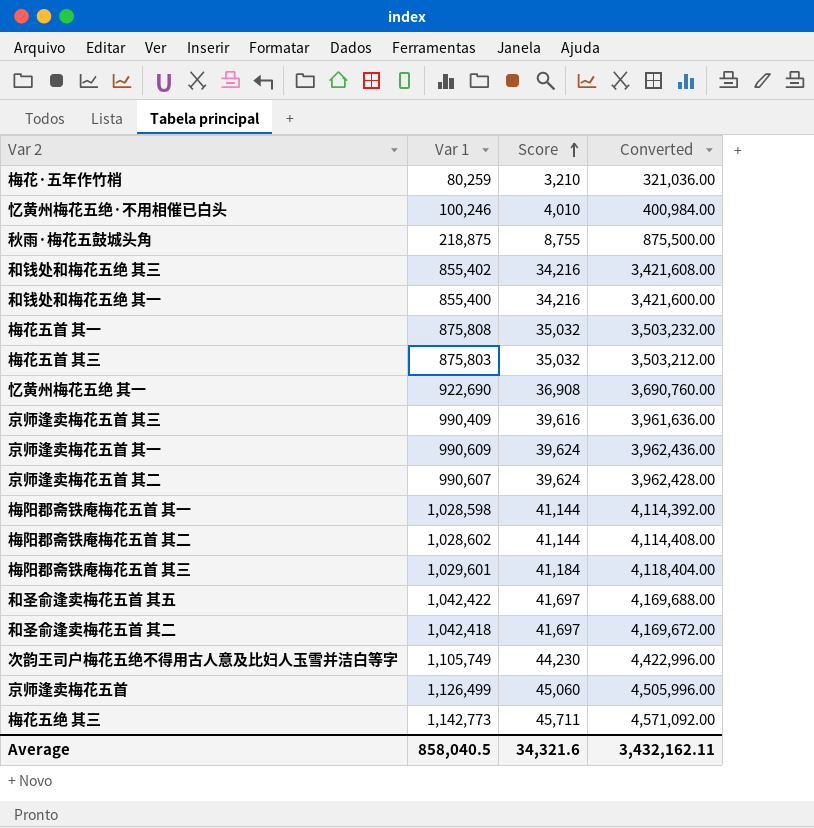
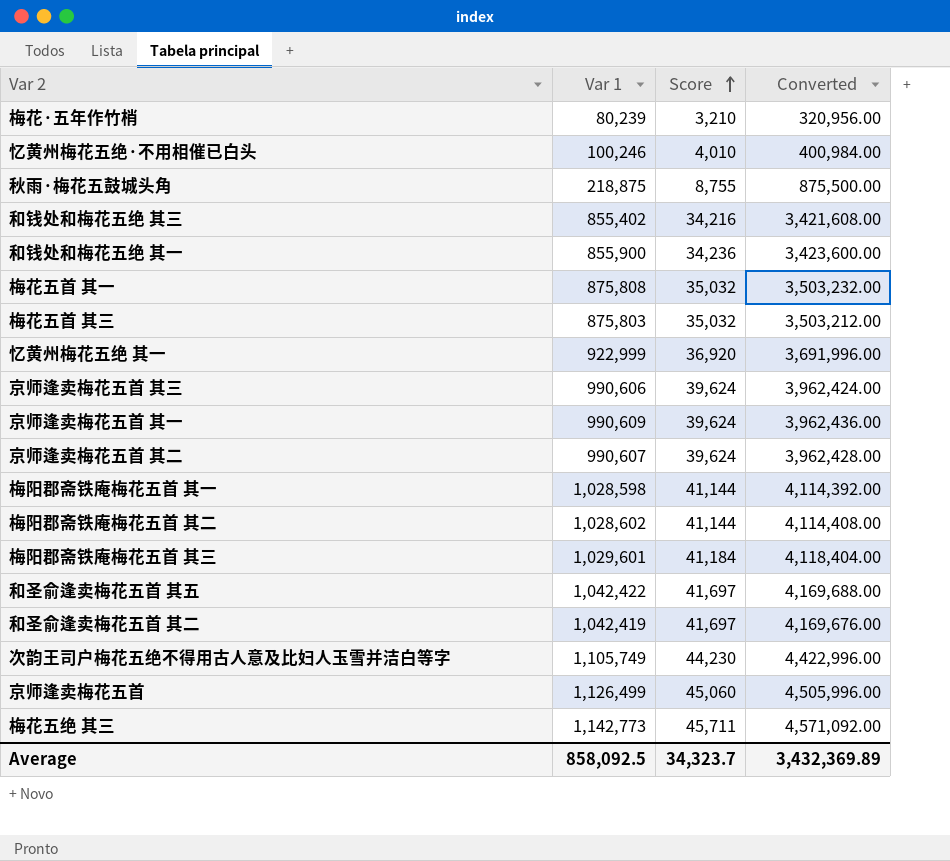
梅花·五年作竹梢 | Var 1: 80,259 -> 80,239
梅花·五年作竹梢 | Converted: 321,036.00 -> 320,956.00
和钱处和梅花五绝 其一 | Var 1: 855,400 -> 855,900
和钱处和梅花五绝 其一 | Score: 34,216 -> 34,236
和钱处和梅花五绝 其一 | Converted: 3,421,600.00 -> 3,423,600.00
忆黄州梅花五绝 其一 | Var 1: 922,690 -> 922,999
忆黄州梅花五绝 其一 | Score: 36,908 -> 36,920
忆黄州梅花五绝 其一 | Converted: 3,690,760.00 -> 3,691,996.00
京师逢卖梅花五首 其三 | Var 1: 990,409 -> 990,606
京师逢卖梅花五首 其三 | Score: 39,616 -> 39,624
京师逢卖梅花五首 其三 | Converted: 3,961,636.00 -> 3,962,424.00
和圣俞逢卖梅花五首 其二 | Var 1: 1,042,418 -> 1,042,419
和圣俞逢卖梅花五首 其二 | Converted: 4,169,672.00 -> 4,169,676.00
Average | Var 1: 858,040.5 -> 858,092.5
Average | Score: 34,321.6 -> 34,323.7
Average | Converted: 3,432,162.11 -> 3,432,369.89

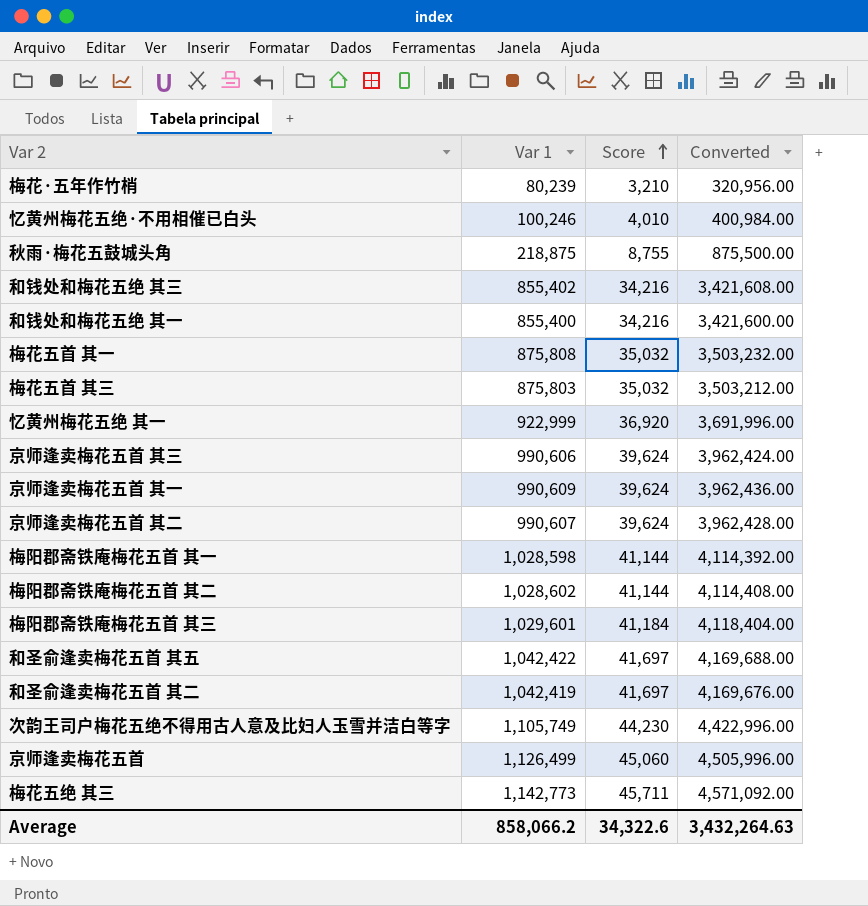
和钱处和梅花五绝 其一 | Var 1: 855,900 -> 855,400
和钱处和梅花五绝 其一 | Score: 34,236 -> 34,216
和钱处和梅花五绝 其一 | Converted: 3,423,600.00 -> 3,421,600.00
Average | Var 1: 858,092.5 -> 858,066.2
Average | Score: 34,323.7 -> 34,322.6
Average | Converted: 3,432,369.89 -> 3,432,264.63

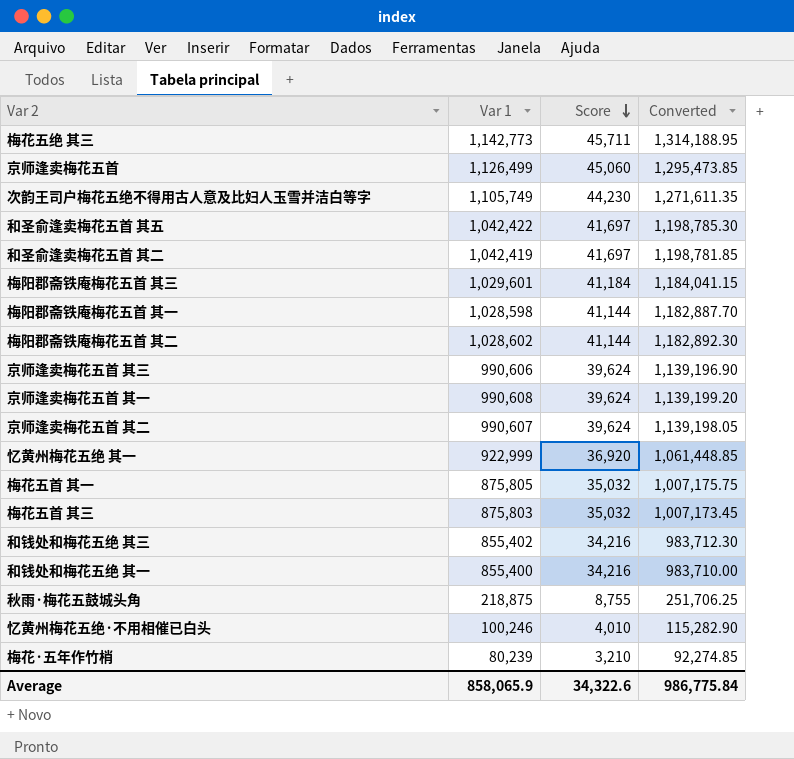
row order: Score ascending -> Score descending
column Converted | formula: [Var 1] * 4 -> [Var 1] * 1.15
京师逢卖梅花五首 其一 | Var 1: 990,609 -> 990,608
梅花五首 其一 | Var 1: 875,808 -> 875,805
Average | Var 1: 858,066.2 -> 858,065.9
Average | Converted: 3,432,264.63 -> 986,775.84

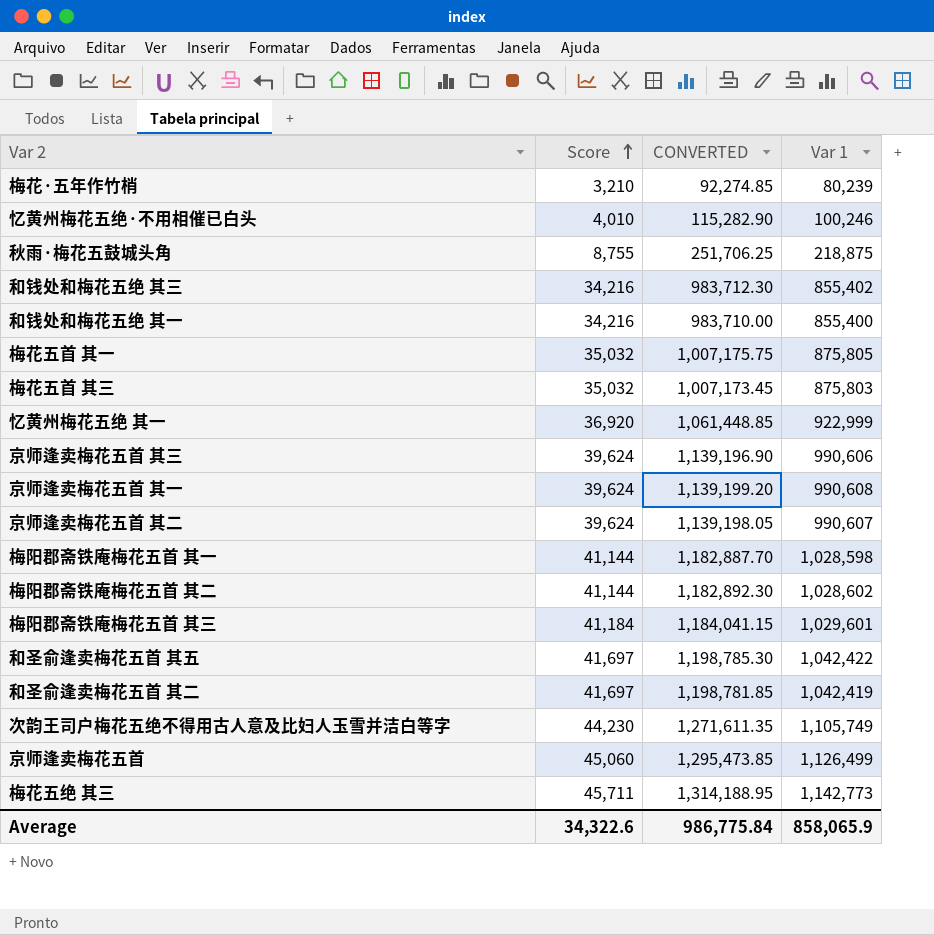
row order: Score descending -> Score ascending
column name: Converted -> CONVERTED
column Var 1 | position: 2 -> 4

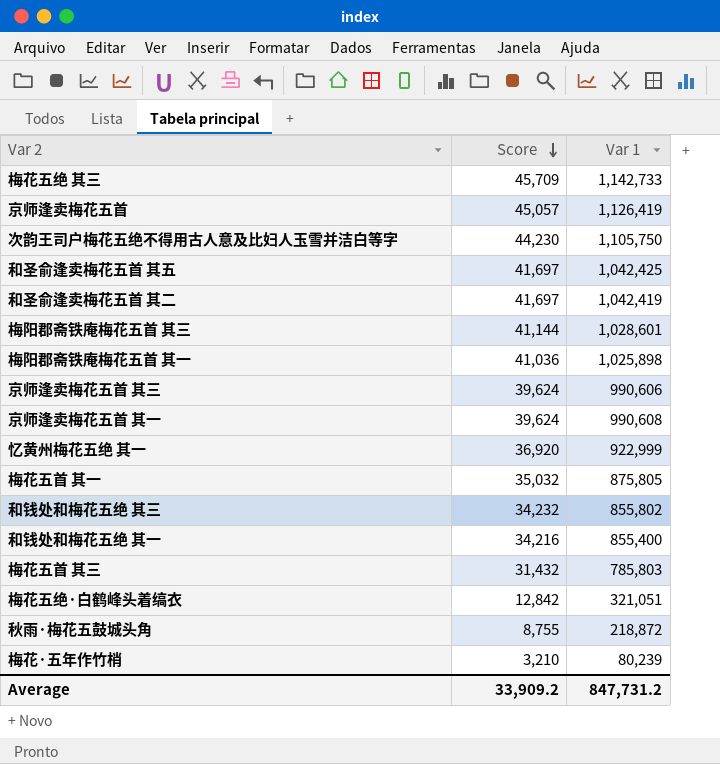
row order: Score ascending -> Score descending
column CONVERTED | formula: [Var 1] * 1.15 -> none
row 忆黄州梅花五绝·不用相催已白头: 4,010 | 115,282.90 | 100,246 -> none
row 京师逢卖梅花五首 其二: 39,624 | 1,139,198.05 | 990,607 -> none
row 梅阳郡斋铁庵梅花五首 其二: 41,144 | 1,182,892.30 | 1,028,602 -> none
梅花五绝 其三 | Score: 45,711 -> 45,709
梅花五绝 其三 | Var 1: 1,142,773 -> 1,142,733
京师逢卖梅花五首 | Score: 45,060 -> 45,057
京师逢卖梅花五首 | Var 1: 1,126,499 -> 1,126,419
次韵王司户梅花五绝不得用古人意及比妇人玉雪并洁白等字 | Var 1: 1,105,749 -> 1,105,750
和圣俞逢卖梅花五首 其五 | Var 1: 1,042,422 -> 1,042,425
梅阳郡斋铁庵梅花五首 其三 | Score: 41,184 -> 41,144
梅阳郡斋铁庵梅花五首 其三 | Var 1: 1,029,601 -> 1,028,601
梅阳郡斋铁庵梅花五首 其一 | Score: 41,144 -> 41,036
梅阳郡斋铁庵梅花五首 其一 | Var 1: 1,028,598 -> 1,025,898
和钱处和梅花五绝 其三 | Score: 34,216 -> 34,232
和钱处和梅花五绝 其三 | Var 1: 855,402 -> 855,802
梅花五首 其三 | Score: 35,032 -> 31,432
梅花五首 其三 | Var 1: 875,803 -> 785,803
row 梅花五绝·白鹤峰头着缟衣: none -> 12,842 | 321,051
秋雨·梅花五鼓城头角 | Var 1: 218,875 -> 218,872
Average | Score: 34,322.6 -> 33,909.2
Average | Var 1: 858,065.9 -> 847,731.2

